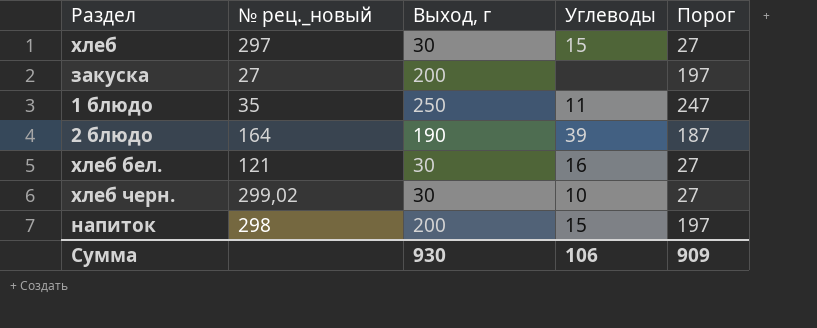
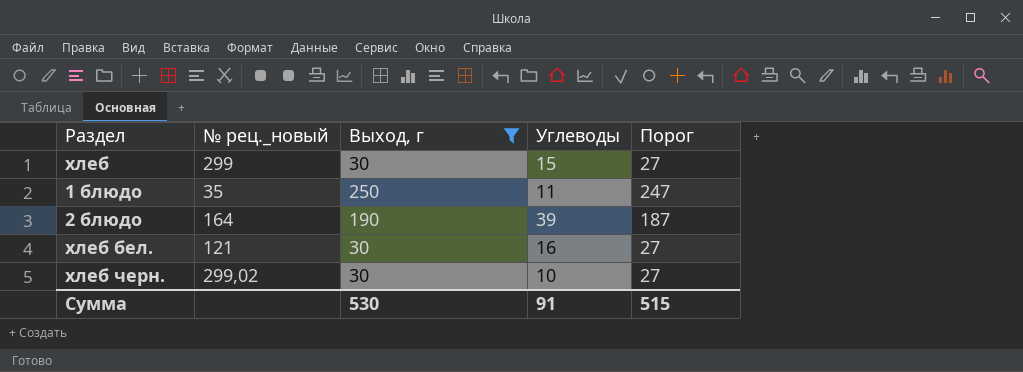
filter: none -> Выход, г != 200
хлеб | № рец._новый: 297 -> 299
Сумма | Выход, г: 930 -> 530
Сумма | Углеводы: 106 -> 91
Сумма | Порог: 909 -> 515

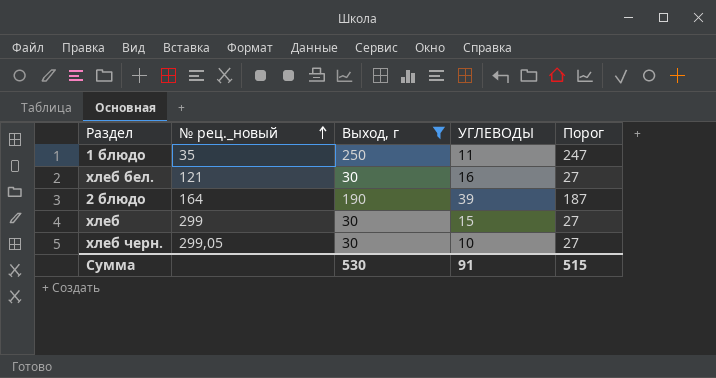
row order: none -> № рец._новый ascending
column name: Углеводы -> УГЛЕВОДЫ
хлеб черн. | № рец._новый: 299,02 -> 299,05

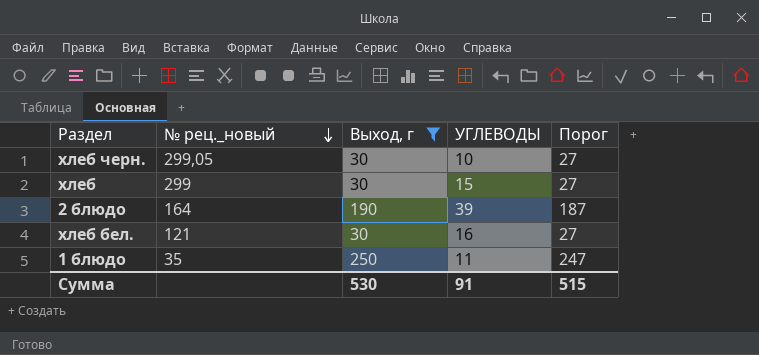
row order: № рец._новый ascending -> № рец._новый descending

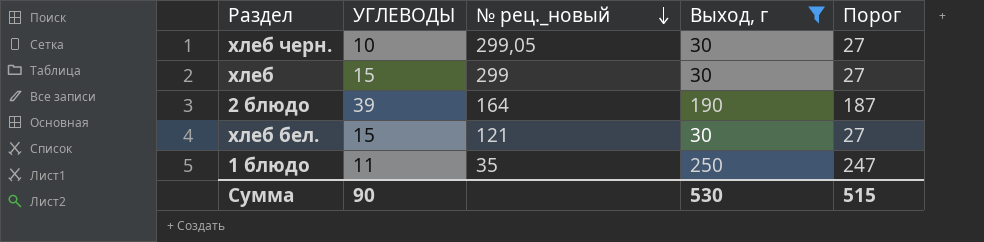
column УГЛЕВОДЫ | position: 4 -> 2
хлеб бел. | УГЛЕВОДЫ: 16 -> 15
Сумма | УГЛЕВОДЫ: 91 -> 90

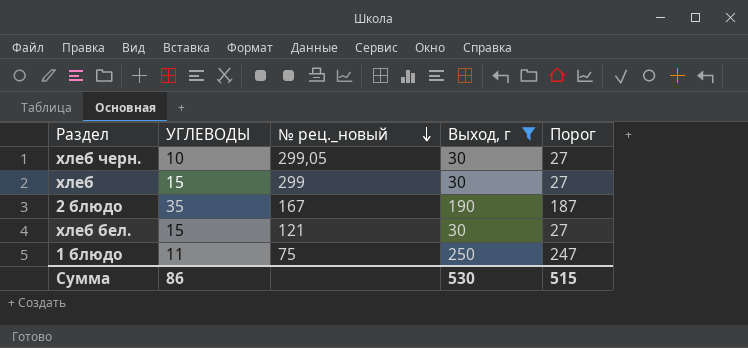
2 блюдо | УГЛЕВОДЫ: 39 -> 35
2 блюдо | № рец._новый: 164 -> 167
1 блюдо | № рец._новый: 35 -> 75
Сумма | УГЛЕВОДЫ: 90 -> 86

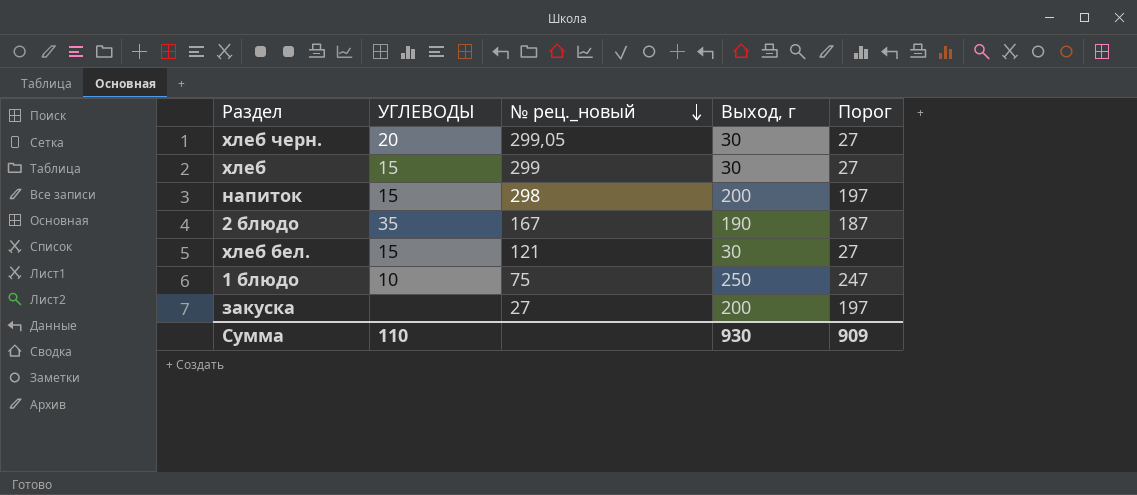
filter: Выход, г != 200 -> none
хлеб черн. | УГЛЕВОДЫ: 10 -> 20
1 блюдо | УГЛЕВОДЫ: 11 -> 10
Сумма | УГЛЕВОДЫ: 86 -> 110
Сумма | Выход, г: 530 -> 930
Сумма | Порог: 515 -> 909

